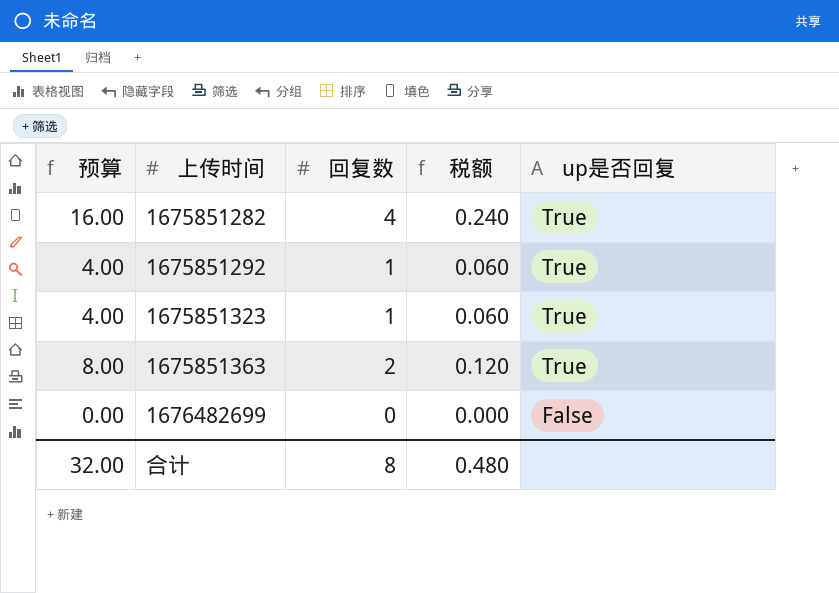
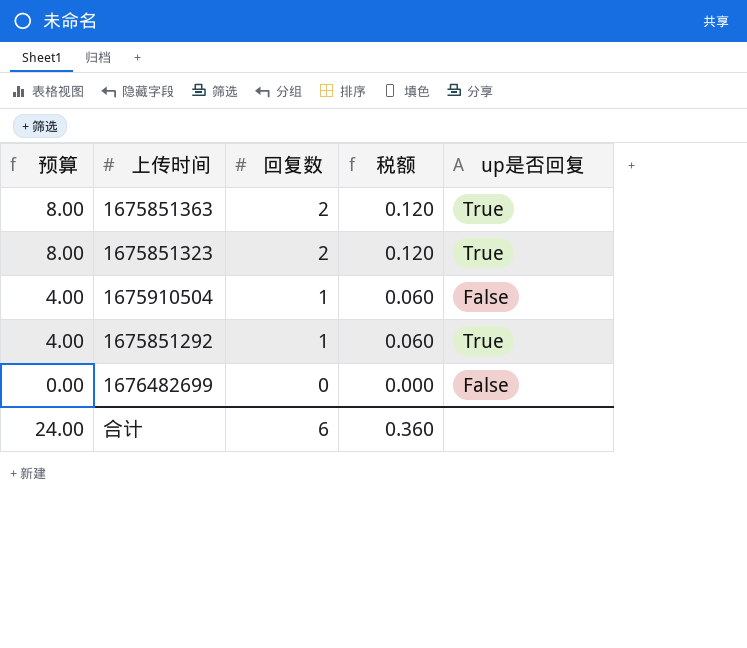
row order: 上传时间 ascending -> 预算 descending
row 1675851282: 16.00 | 4 | 0.240 | True -> none
1675851323 | 预算: 4.00 -> 8.00
1675851323 | 回复数: 1 -> 2
1675851323 | 税额: 0.060 -> 0.120
row 1675910504: none -> 4.00 | 1 | 0.060 | False
合计 | 预算: 32.00 -> 24.00
合计 | 回复数: 8 -> 6
合计 | 税额: 0.480 -> 0.360

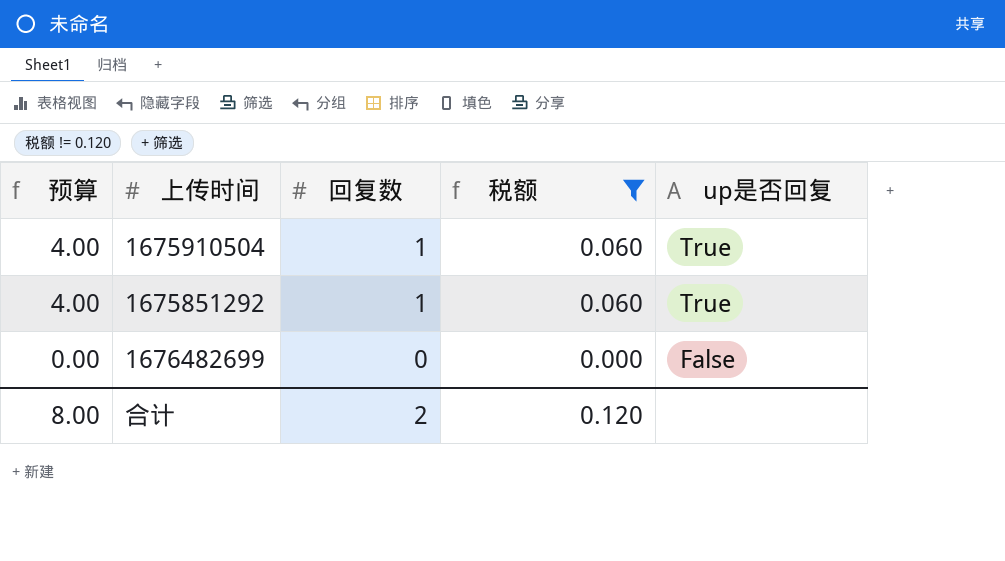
filter: none -> 税额 != 0.120
1675910504 | up是否回复: False -> True
合计 | 预算: 24.00 -> 8.00
合计 | 回复数: 6 -> 2
合计 | 税额: 0.360 -> 0.120

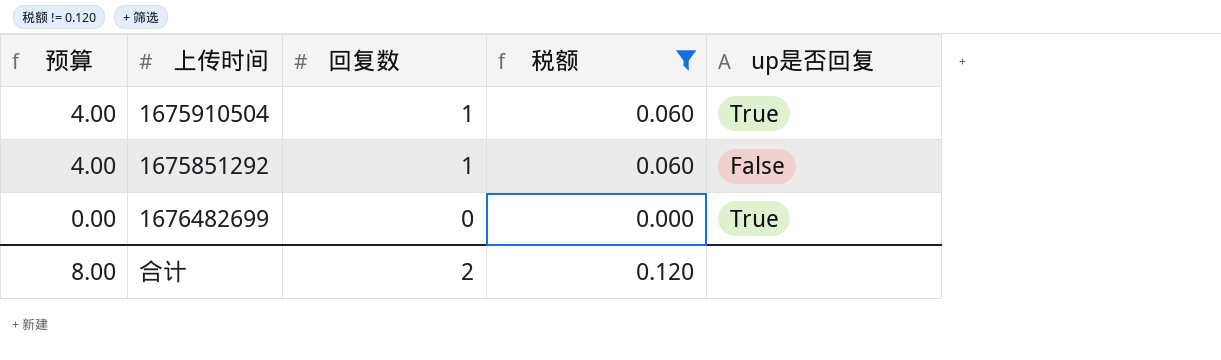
1675851292 | up是否回复: True -> False
1676482699 | up是否回复: False -> True

